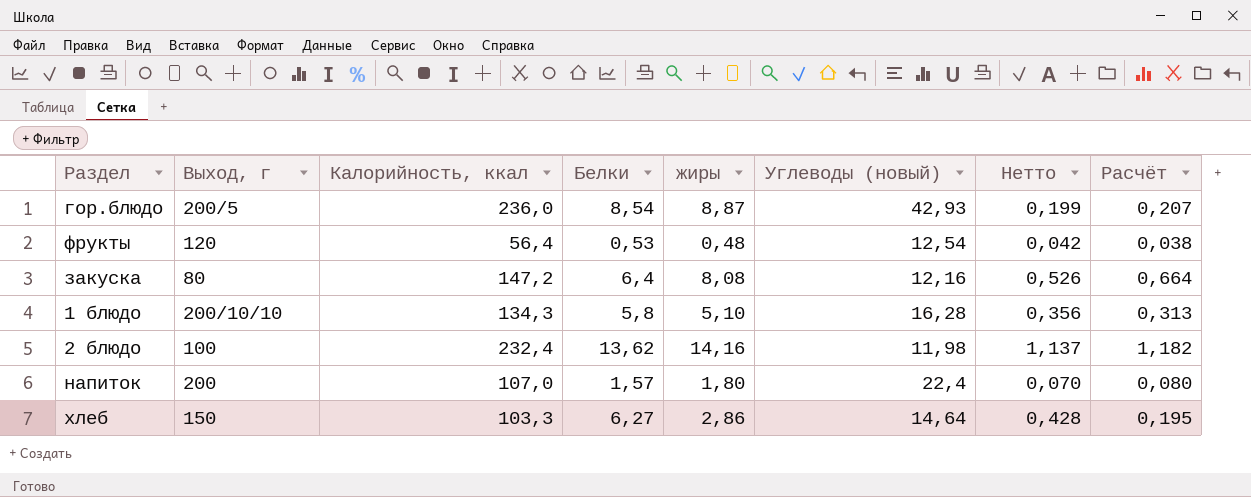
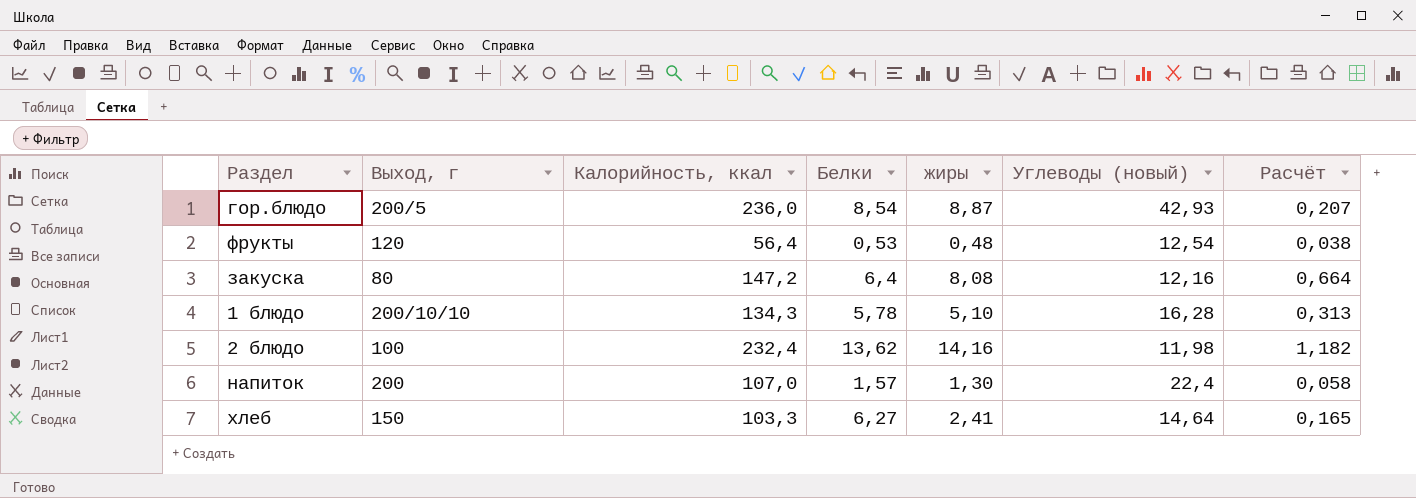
column Нетто | formula: [Белки] / [Углеводы (новый)] -> none
1 блюдо | Белки: 5,8 -> 5,78
напиток | жиры: 1,80 -> 1,30
напиток | Расчёт: 0,080 -> 0,058
хлеб | жиры: 2,86 -> 2,41
хлеб | Расчёт: 0,195 -> 0,165

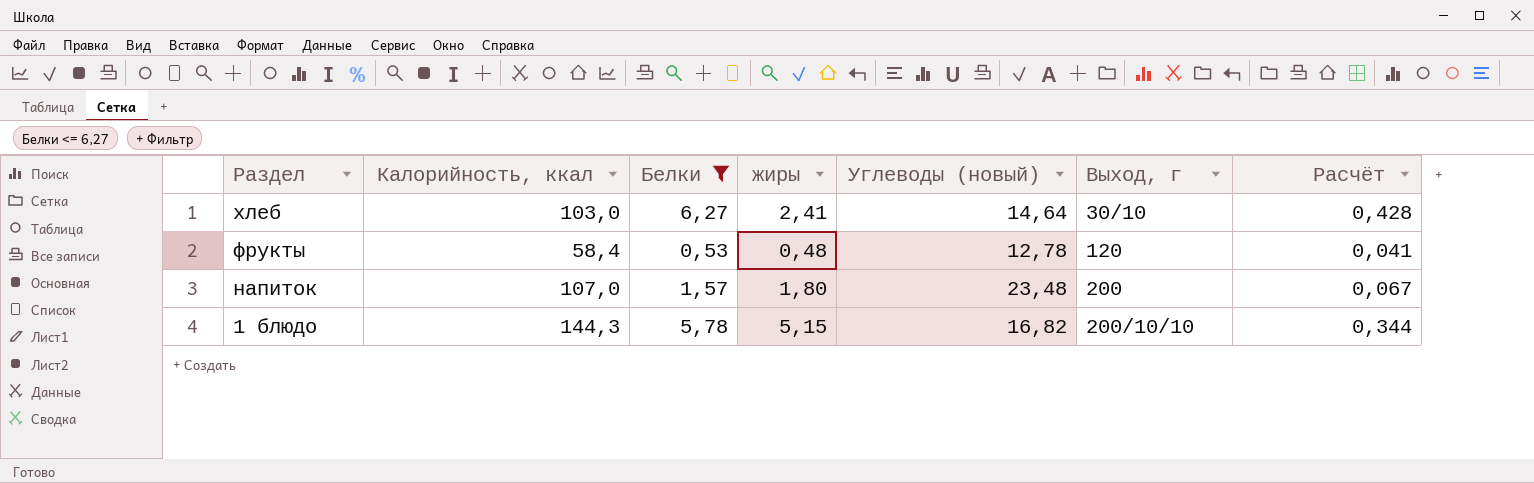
filter: none -> Белки <= 6,27
row order: none -> Раздел descending
column Выход, г | position: 2 -> 6
column Расчёт | formula: [жиры] / [Углеводы (новый)] -> [Белки] / [Углеводы (новый)]
хлеб | Калорийность, ккал: 103,3 -> 103,0
хлеб | Выход, г: 150 -> 30/10
фрукты | Калорийность, ккал: 56,4 -> 58,4
фрукты | Углеводы (новый): 12,54 -> 12,78
напиток | жиры: 1,30 -> 1,80
напиток | Углеводы (новый): 22,4 -> 23,48
1 блюдо | Калорийность, ккал: 134,3 -> 144,3
1 блюдо | жиры: 5,10 -> 5,15
1 блюдо | Углеводы (новый): 16,28 -> 16,82

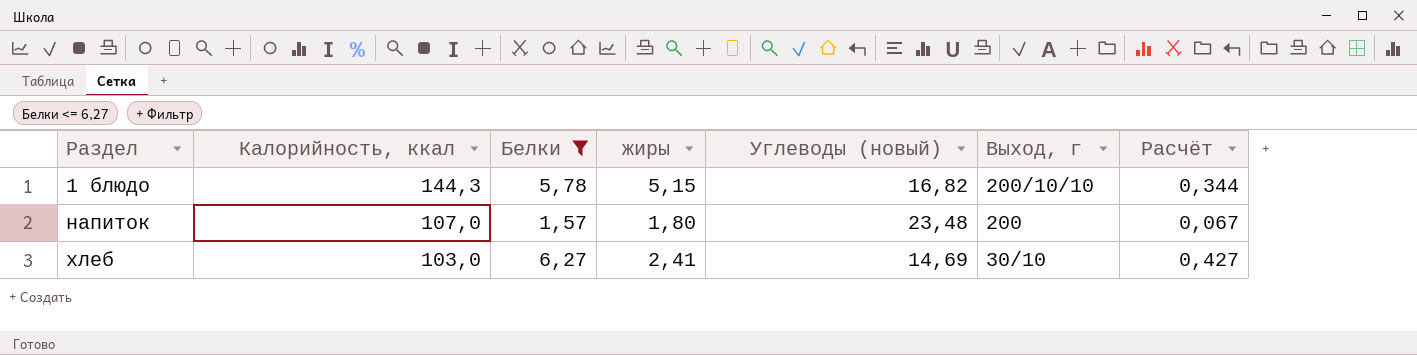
row order: Раздел descending -> Раздел ascending
row фрукты: 58,4 | 0,53 | 0,48 | 12,78 | 120 | 0,041 -> none
хлеб | Углеводы (новый): 14,64 -> 14,69
хлеб | Расчёт: 0,428 -> 0,427

